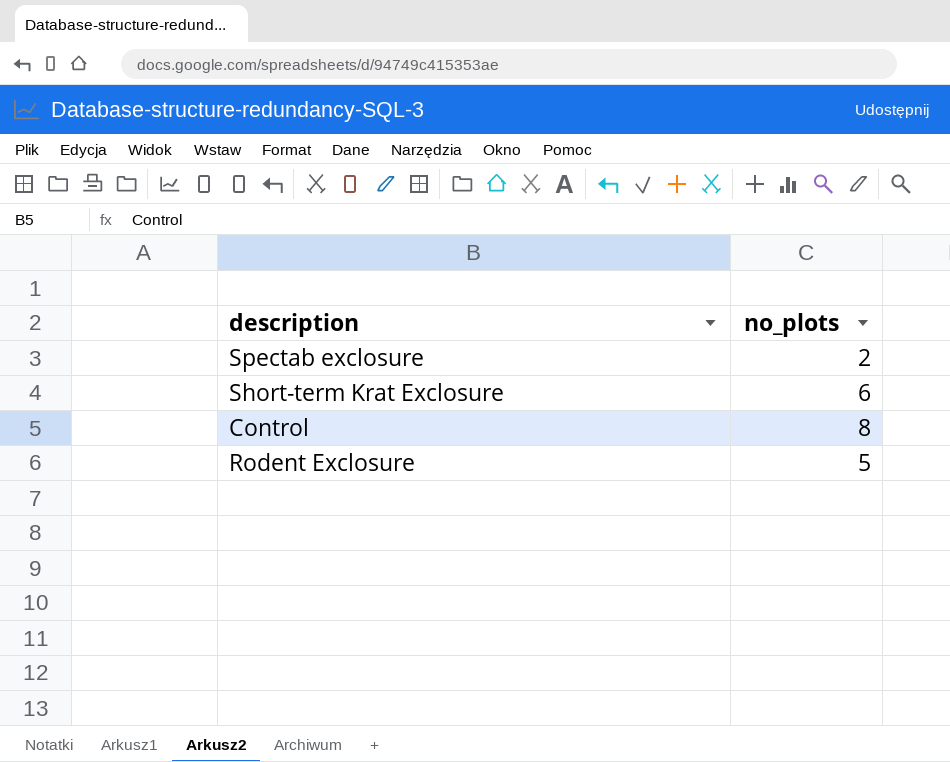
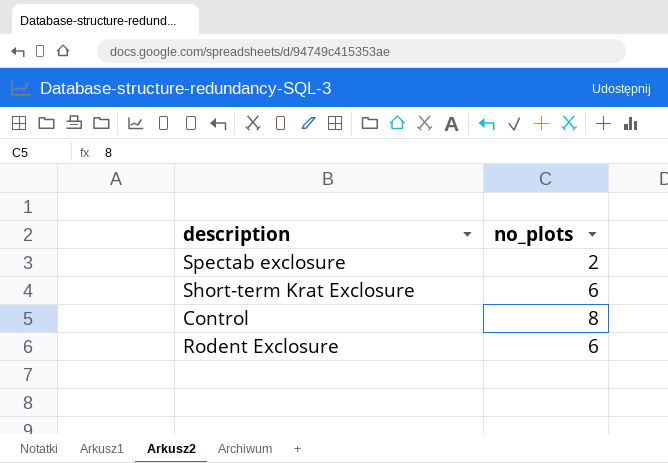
Rodent Exclosure | no_plots: 5 -> 6

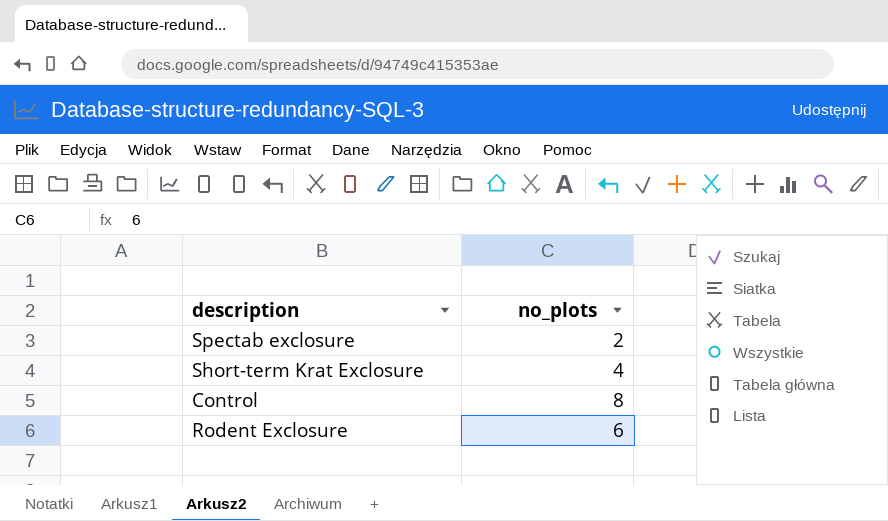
Short-term Krat Exclosure | no_plots: 6 -> 4

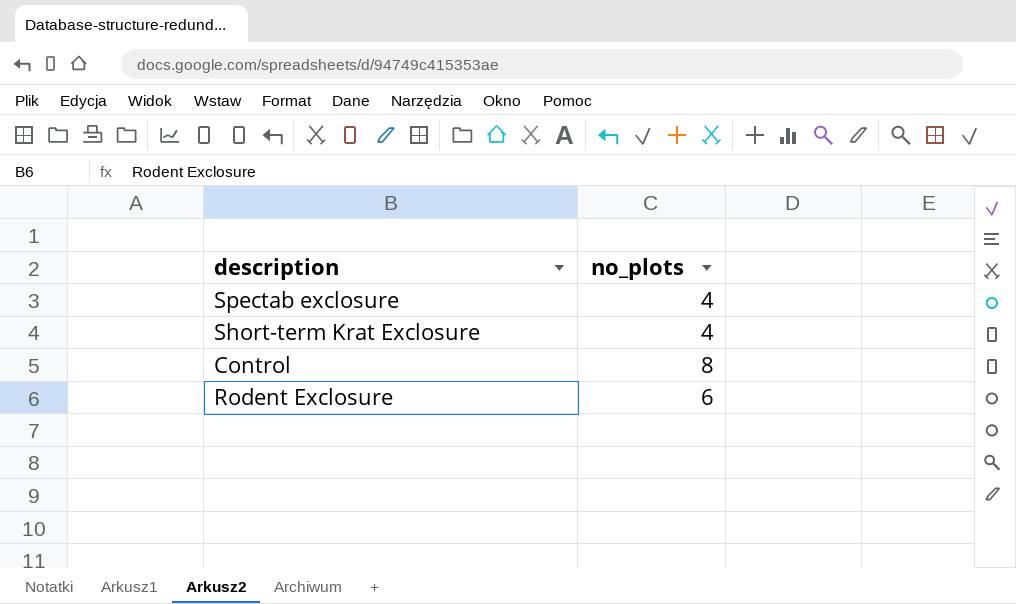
Spectab exclosure | no_plots: 2 -> 4

